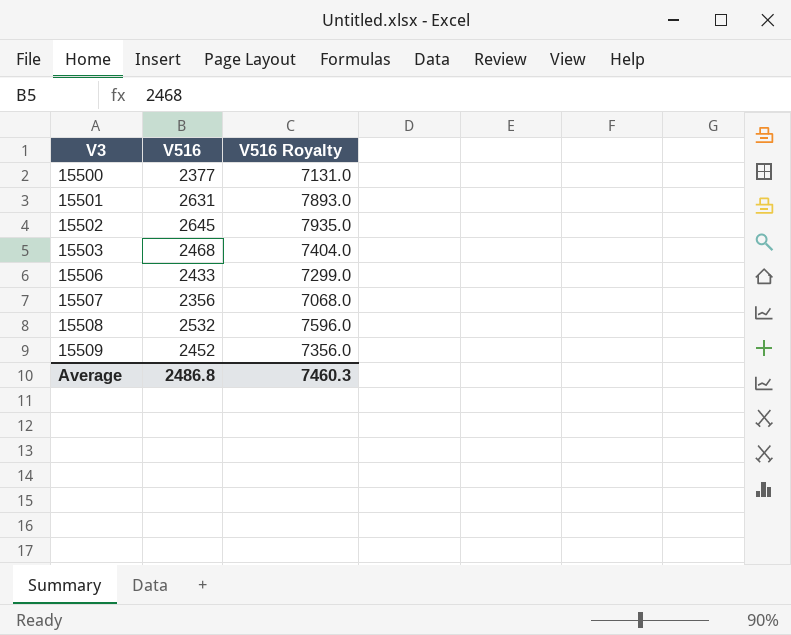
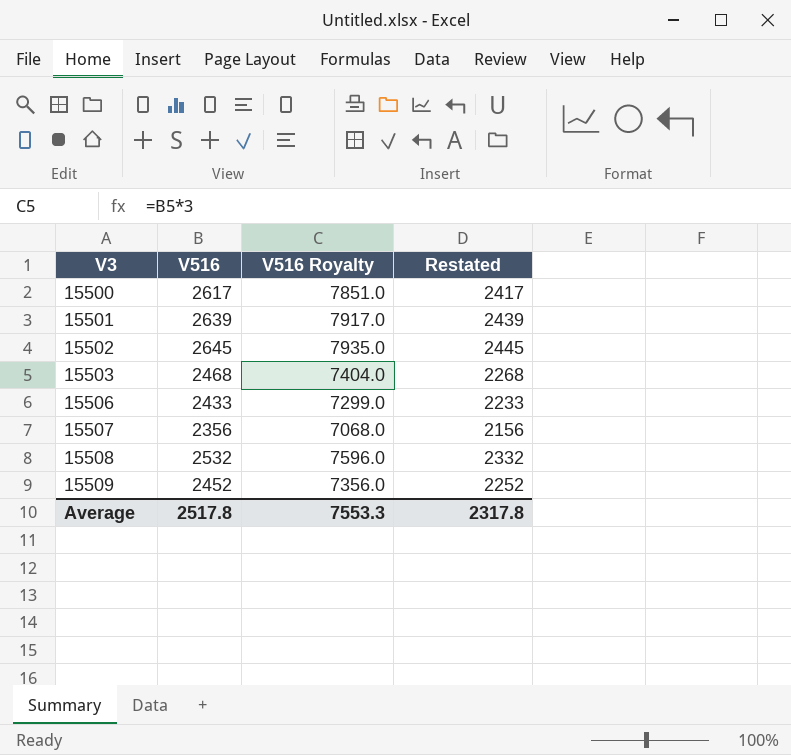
column Restated | formula: none -> [V516] - 200
15500 | V516: 2377 -> 2617
15500 | V516 Royalty: 7131.0 -> 7851.0
15501 | V516: 2631 -> 2639
15501 | V516 Royalty: 7893.0 -> 7917.0
Average | V516: 2486.8 -> 2517.8
Average | V516 Royalty: 7460.3 -> 7553.3

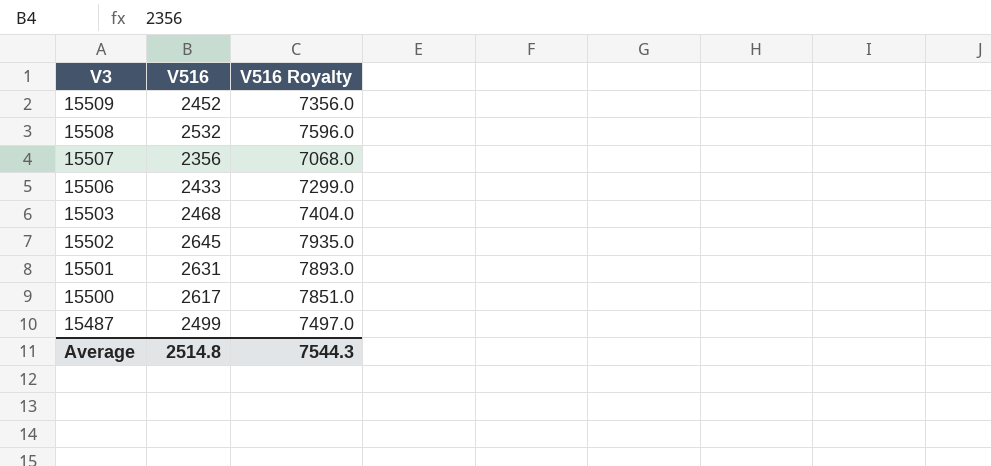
row order: V3 ascending -> V3 descending
column Restated | formula: [V516] - 200 -> none
15501 | V516: 2639 -> 2631
15501 | V516 Royalty: 7917.0 -> 7893.0
row 15487: none -> 2499 | 7497.0
Average | V516: 2517.8 -> 2514.8
Average | V516 Royalty: 7553.3 -> 7544.3

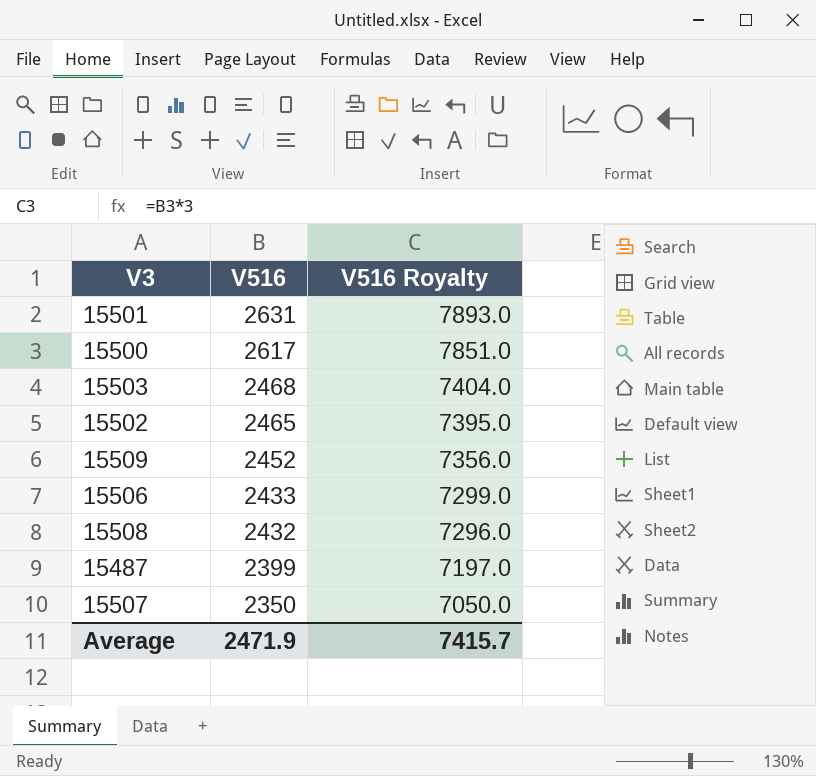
row order: V3 descending -> V516 descending
15502 | V516: 2645 -> 2465
15502 | V516 Royalty: 7935.0 -> 7395.0
15508 | V516: 2532 -> 2432
15508 | V516 Royalty: 7596.0 -> 7296.0
15487 | V516: 2499 -> 2399
15487 | V516 Royalty: 7497.0 -> 7197.0
15507 | V516: 2356 -> 2350
15507 | V516 Royalty: 7068.0 -> 7050.0
Average | V516: 2514.8 -> 2471.9
Average | V516 Royalty: 7544.3 -> 7415.7

